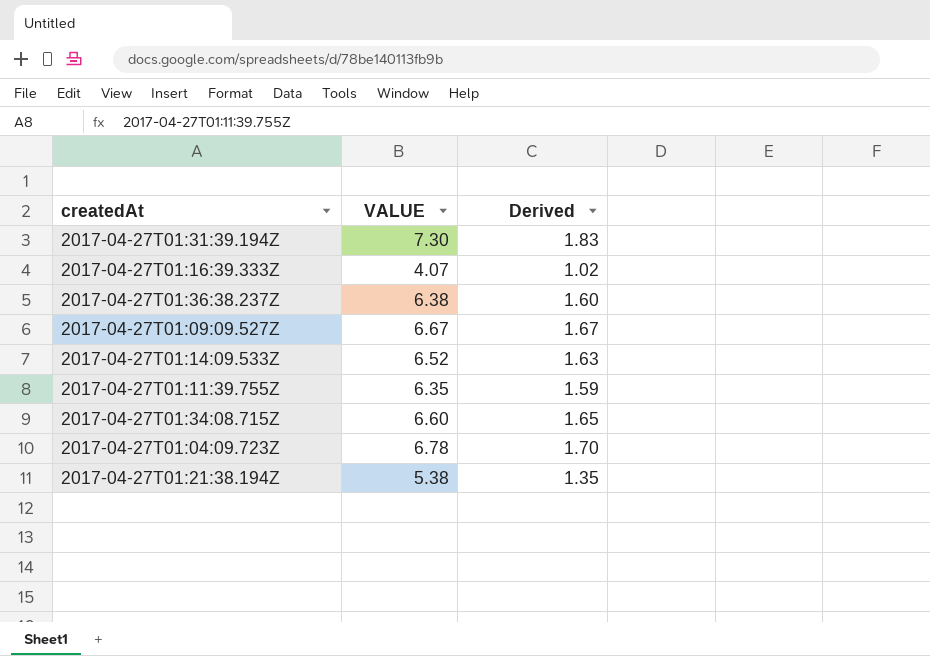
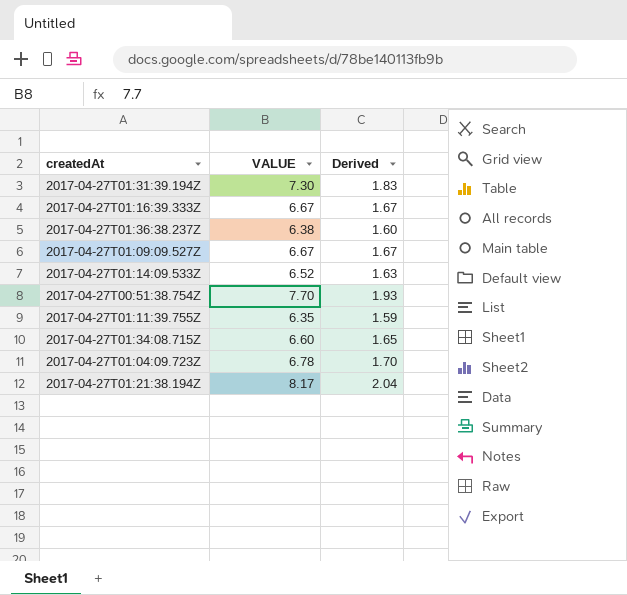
2017-04-27T01:16:39.333Z | VALUE: 4.07 -> 6.67
2017-04-27T01:16:39.333Z | Derived: 1.02 -> 1.67
row 2017-04-27T00:51:38.754Z: none -> 7.70 | 1.93
2017-04-27T01:21:38.194Z | VALUE: 5.38 -> 8.17
2017-04-27T01:21:38.194Z | Derived: 1.35 -> 2.04

